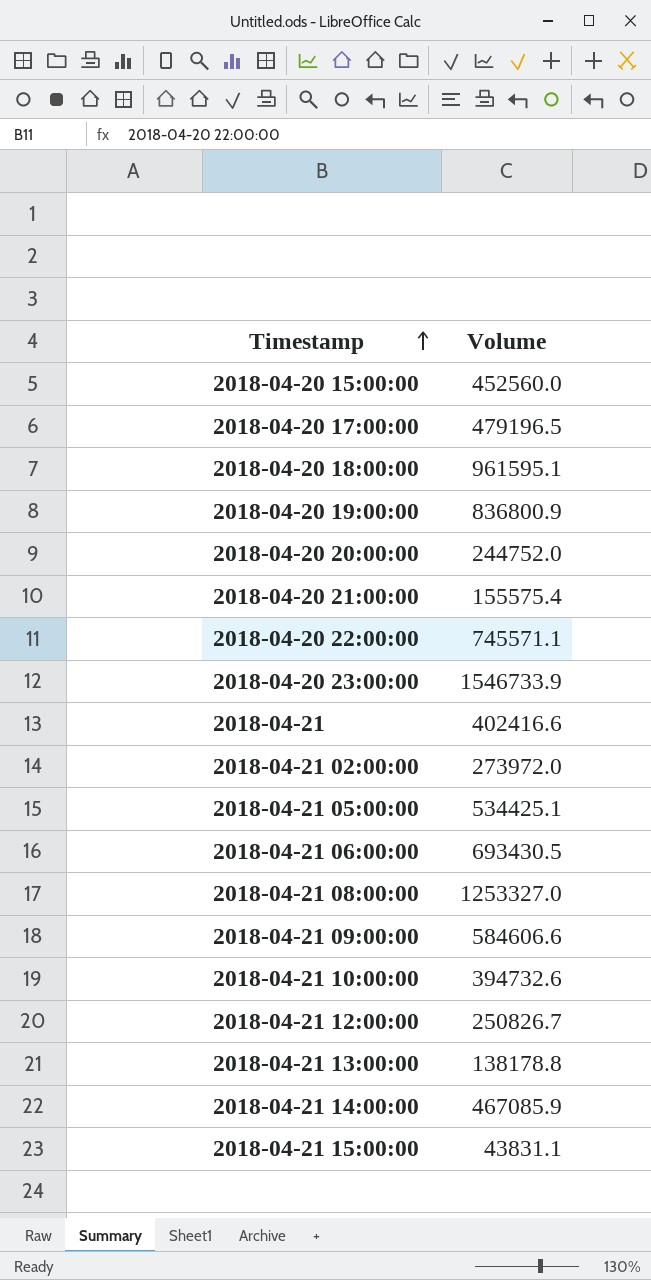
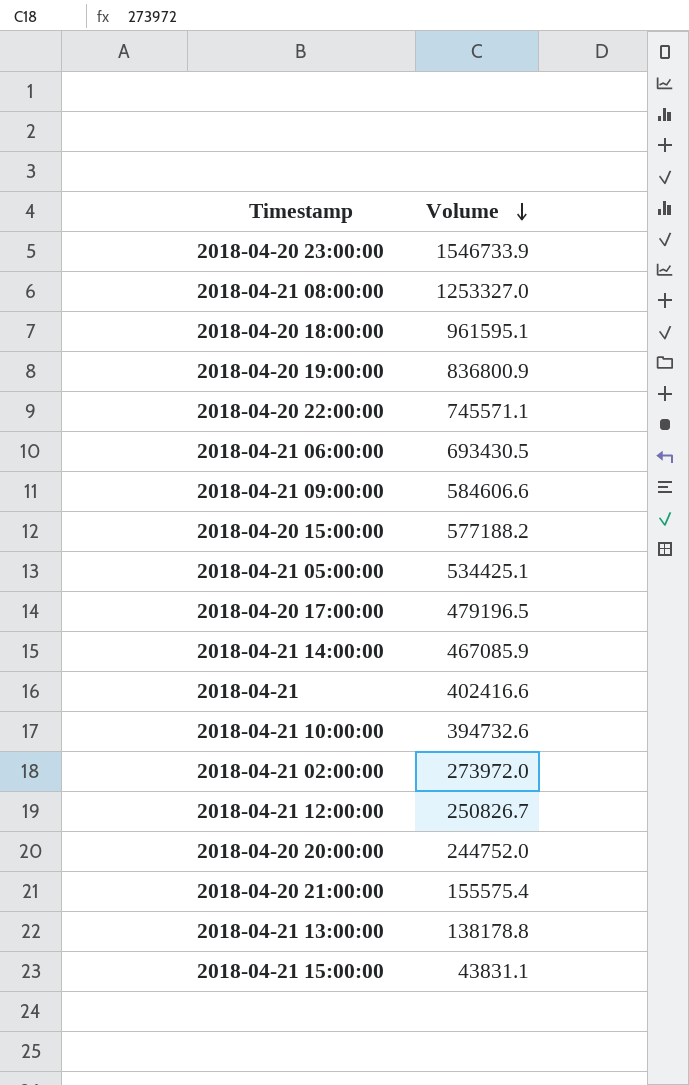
row order: Timestamp ascending -> Volume descending
2018-04-20 15:00:00 | Volume: 452560.0 -> 577188.2

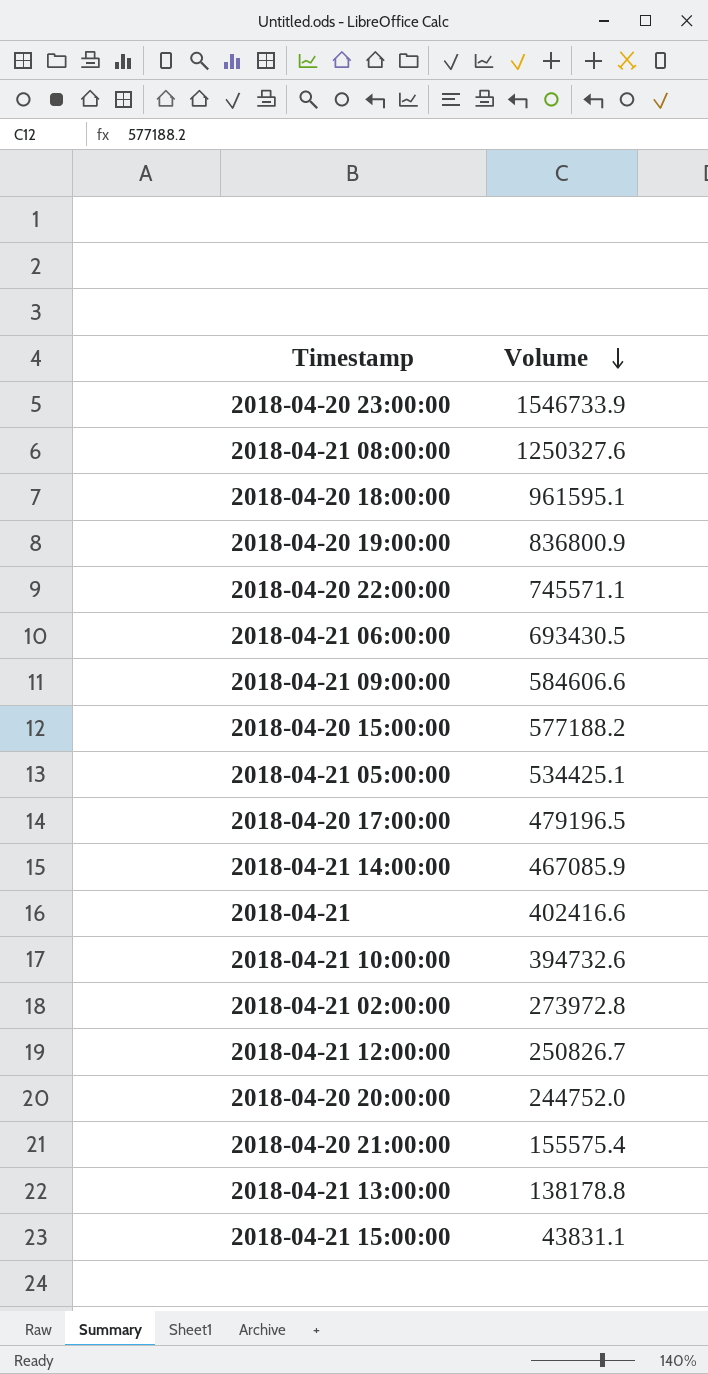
2018-04-21 08:00:00 | Volume: 1253327.0 -> 1250327.6
2018-04-21 02:00:00 | Volume: 273972.0 -> 273972.8

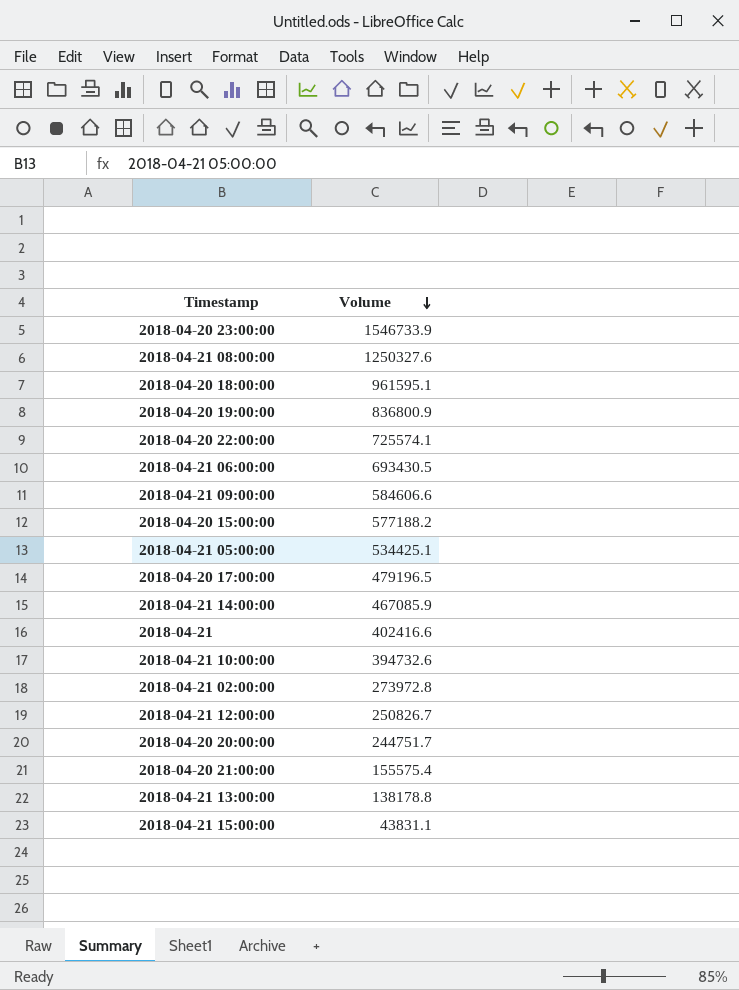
2018-04-20 22:00:00 | Volume: 745571.1 -> 725574.1
2018-04-20 20:00:00 | Volume: 244752.0 -> 244751.7

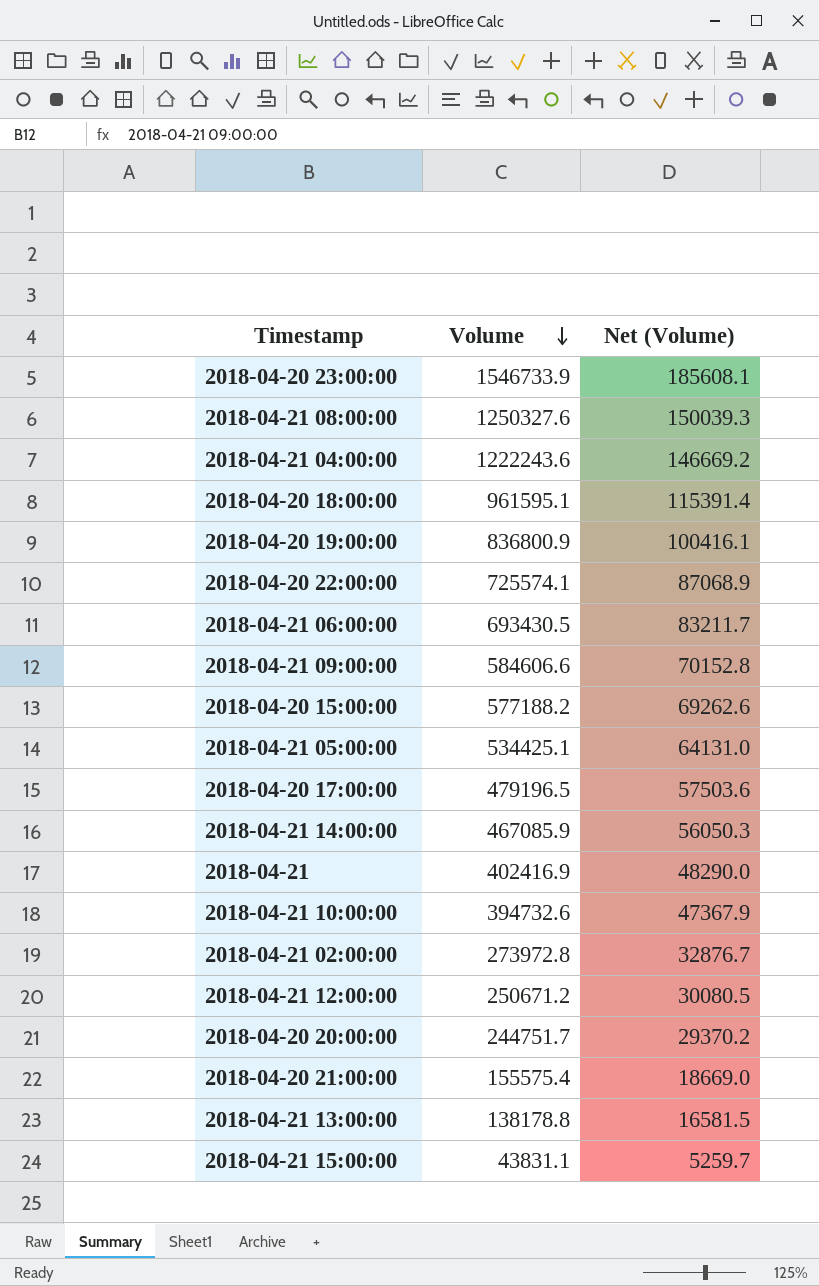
column Net (Volume) | formula: none -> [Volume] * 0.12
row 2018-04-21 04:00:00: none -> 1222243.6 | 146669.2
2018-04-21 | Volume: 402416.6 -> 402416.9
2018-04-21 12:00:00 | Volume: 250826.7 -> 250671.2

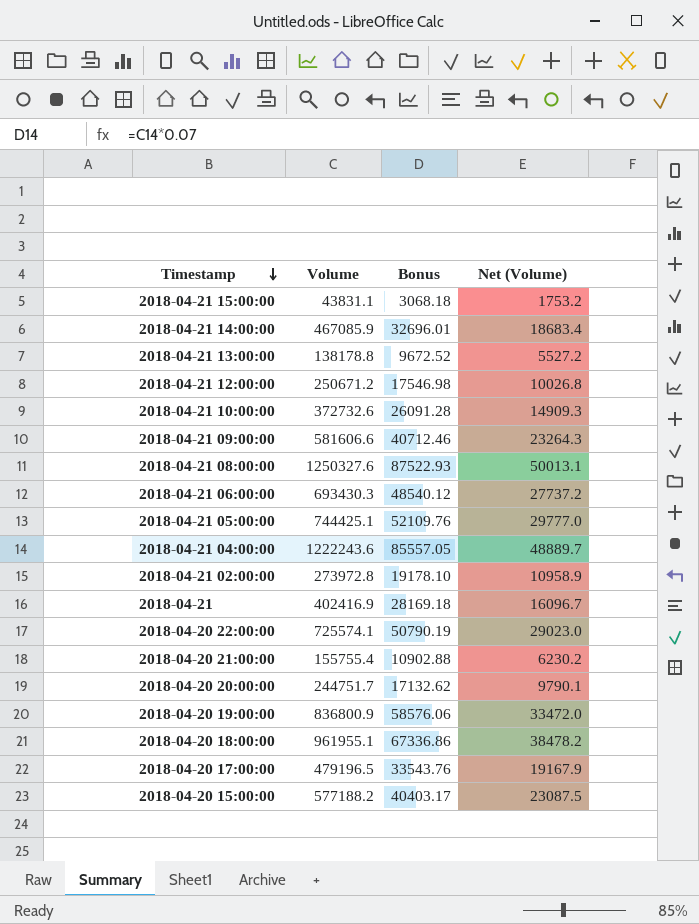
row order: Volume descending -> Timestamp descending
column Bonus | formula: none -> [Volume] * 0.07
column Net (Volume) | formula: [Volume] * 0.12 -> [Volume] * 0.04
row 2018-04-20 23:00:00: 1546733.9 | 185608.1 -> none
2018-04-21 10:00:00 | Volume: 394732.6 -> 372732.6
2018-04-21 09:00:00 | Volume: 584606.6 -> 581606.6
2018-04-21 06:00:00 | Volume: 693430.5 -> 693430.3
2018-04-21 05:00:00 | Volume: 534425.1 -> 744425.1
2018-04-20 21:00:00 | Volume: 155575.4 -> 155755.4
2018-04-20 18:00:00 | Volume: 961595.1 -> 961955.1

